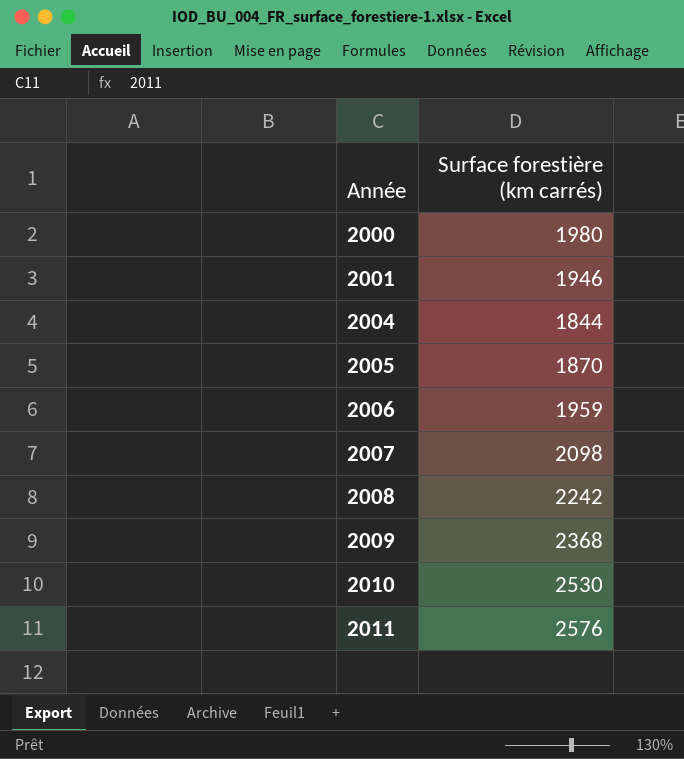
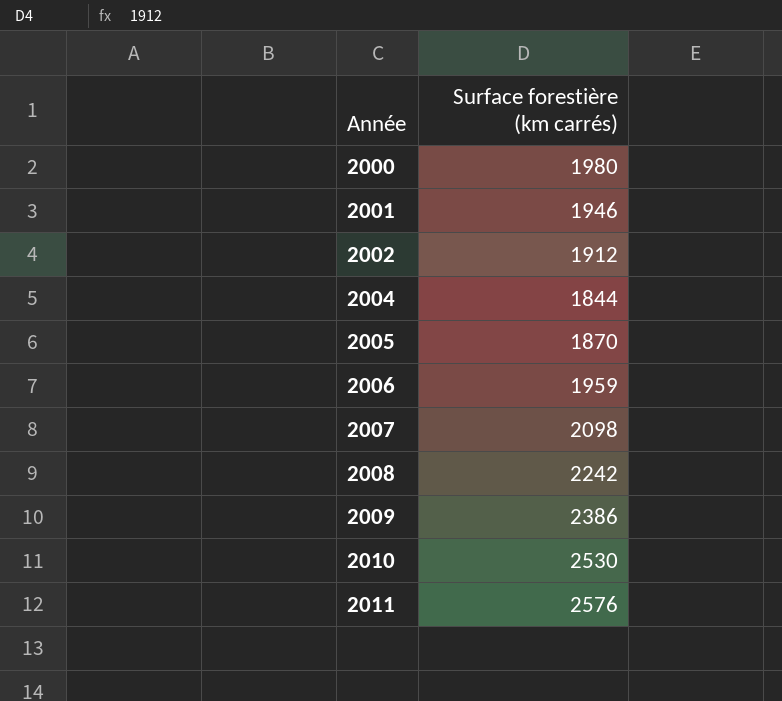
row 2002: none -> 1912
2009 | Surface forestière (km carrés): 2368 -> 2386

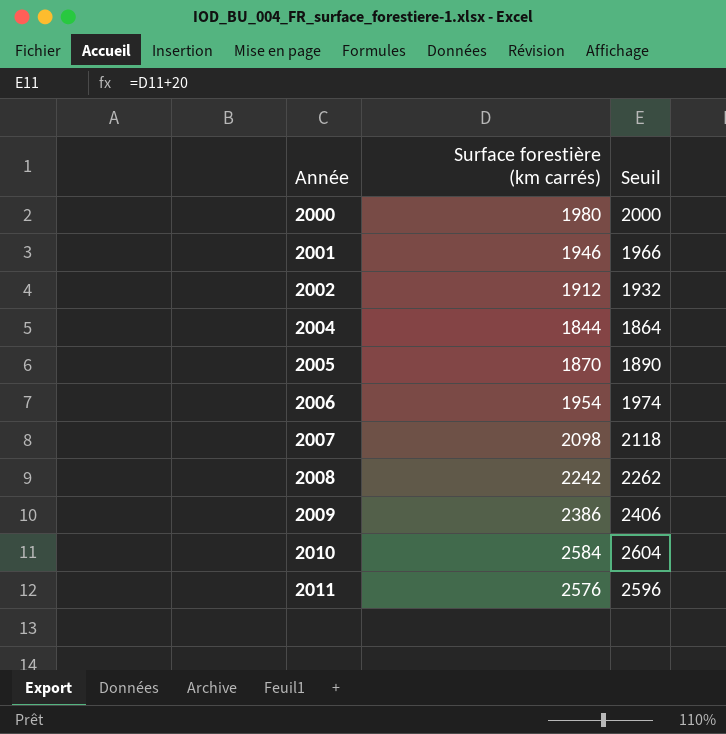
column Seuil | formula: none -> [Surface forestière (km carrés)] + 20
2006 | Surface forestière (km carrés): 1959 -> 1954
2010 | Surface forestière (km carrés): 2530 -> 2584

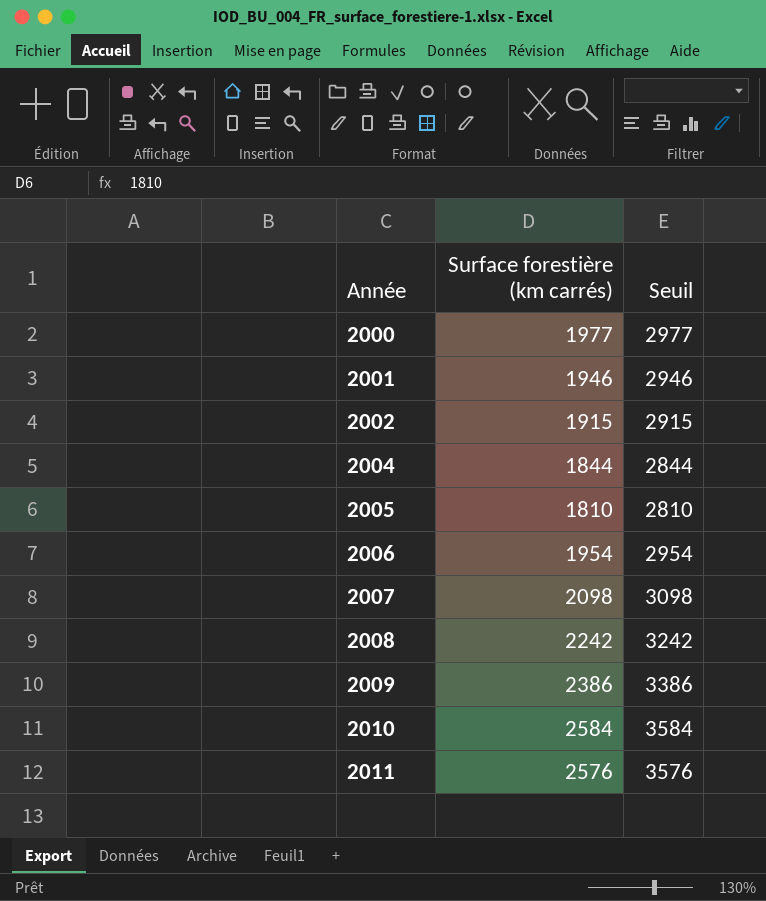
column Seuil | formula: [Surface forestière (km carrés)] + 20 -> [Surface forestière (km carrés)] + 1000
2000 | Surface forestière (km carrés): 1980 -> 1977
2002 | Surface forestière (km carrés): 1912 -> 1915
2005 | Surface forestière (km carrés): 1870 -> 1810

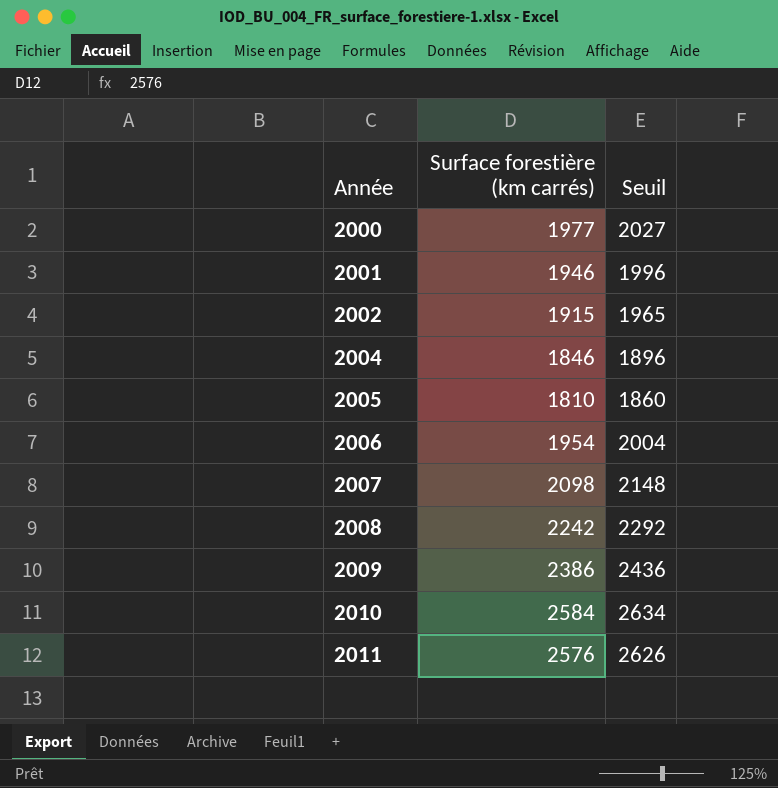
column Seuil | formula: [Surface forestière (km carrés)] + 1000 -> [Surface forestière (km carrés)] + 50
2004 | Surface forestière (km carrés): 1844 -> 1846

